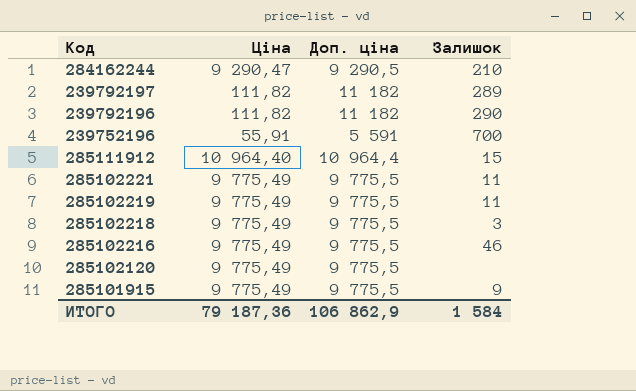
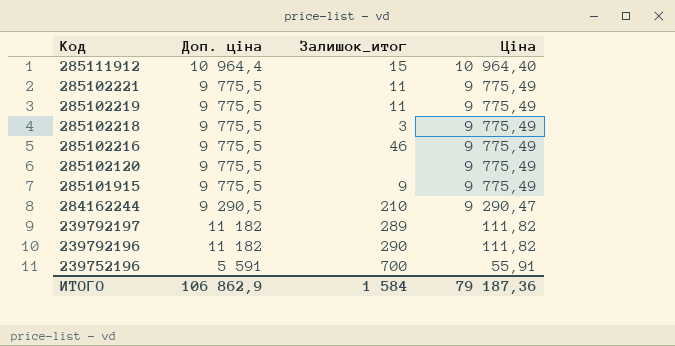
row order: none -> Код descending
column name: Залишок -> Залишок_итог
column Ціна | position: 2 -> 4

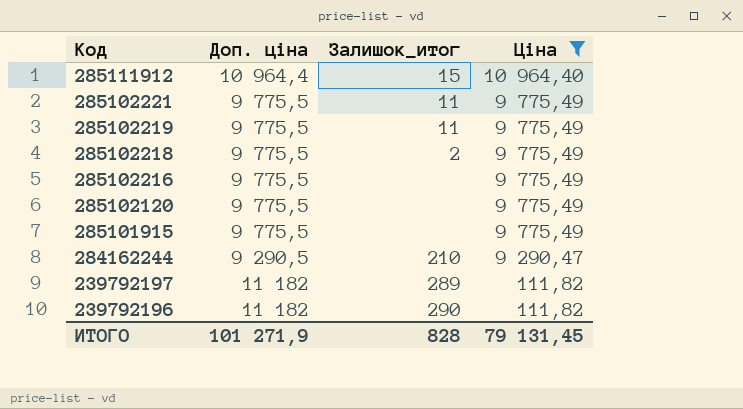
filter: none -> Ціна != 55,91
285102218 | Залишок_итог: 3 -> 2
285102216 | Залишок_итог: 46 -> none
285101915 | Залишок_итог: 9 -> none
ИТОГО | Доп. ціна: 106 862,9 -> 101 271,9
ИТОГО | Залишок_итог: 1 584 -> 828
ИТОГО | Ціна: 79 187,36 -> 79 131,45

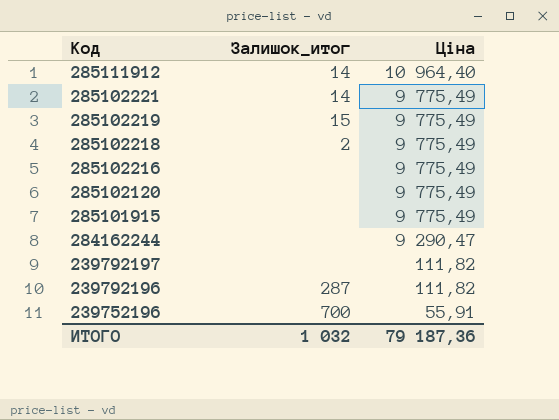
filter: Ціна != 55,91 -> none
column Доп. ціна | position: 2 -> none
285111912 | Залишок_итог: 15 -> 14
285102221 | Залишок_итог: 11 -> 14
285102219 | Залишок_итог: 11 -> 15
284162244 | Залишок_итог: 210 -> none
239792197 | Залишок_итог: 289 -> none
239792196 | Залишок_итог: 290 -> 287
ИТОГО | Залишок_итог: 828 -> 1 032
ИТОГО | Ціна: 79 131,45 -> 79 187,36

